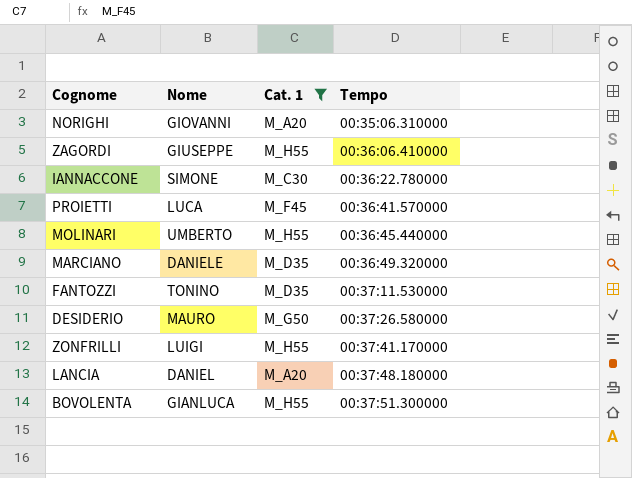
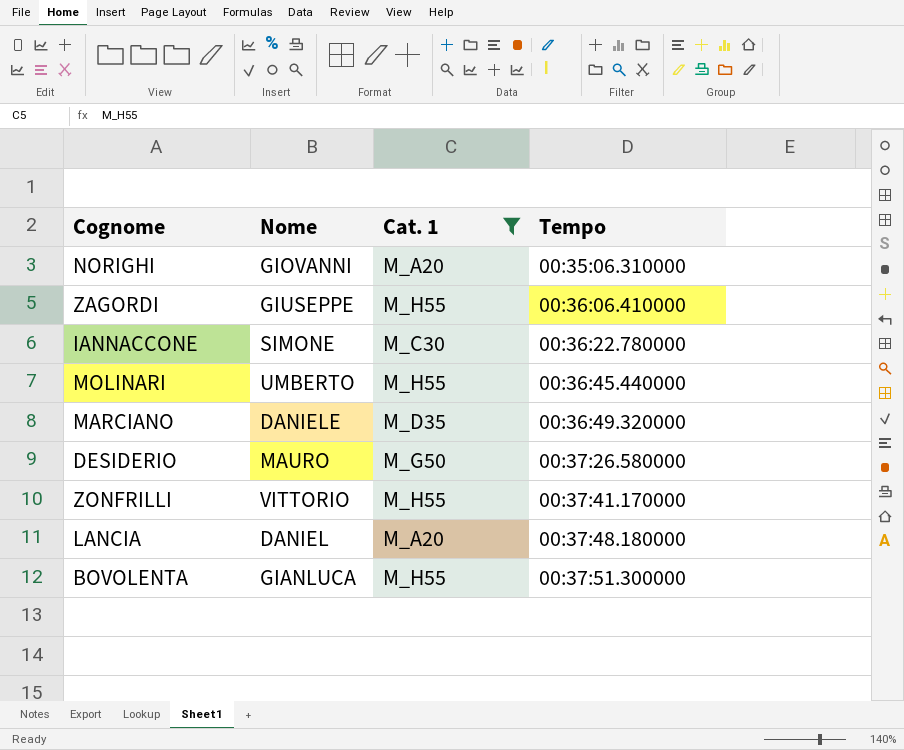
row PROIETTI: LUCA | M_F45 | 00:36:41.570000 -> none
row FANTOZZI: TONINO | M_D35 | 00:37:11.530000 -> none
ZONFRILLI | Nome: LUIGI -> VITTORIO

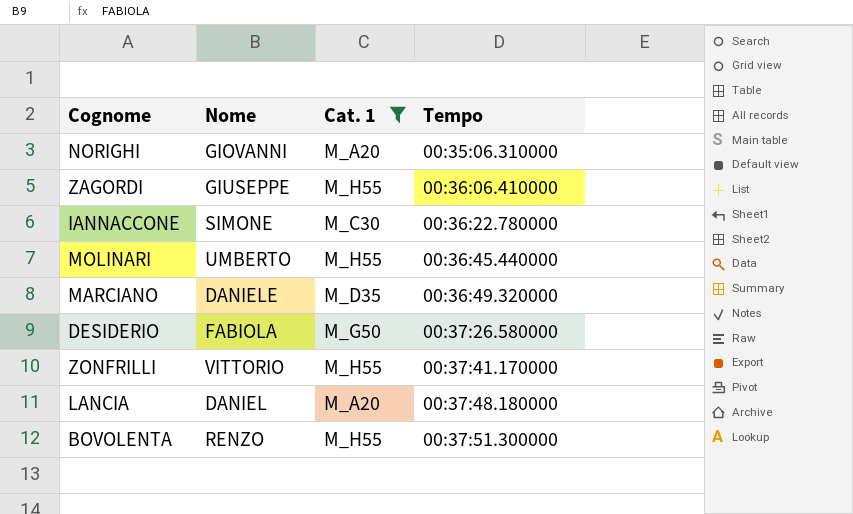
DESIDERIO | Nome: MAURO -> FABIOLA
BOVOLENTA | Nome: GIANLUCA -> RENZO

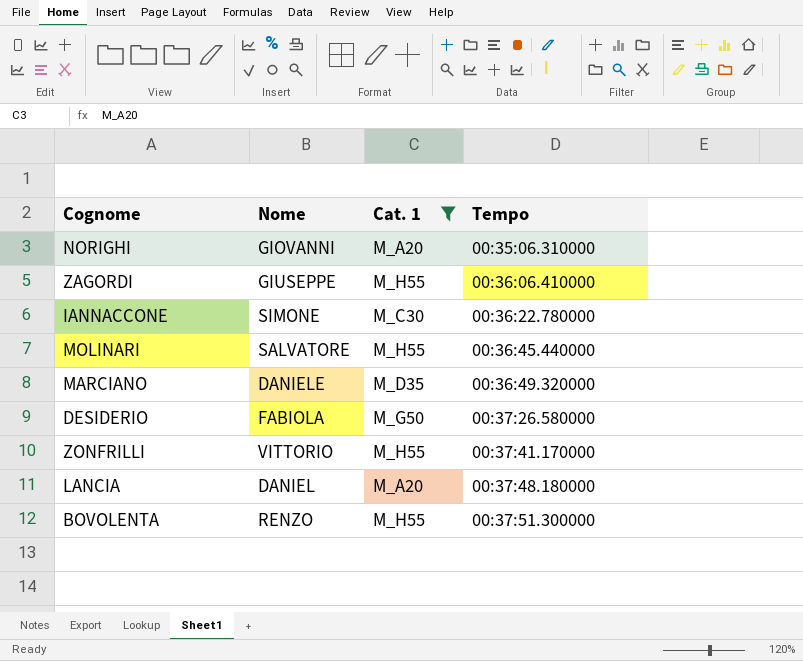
MOLINARI | Nome: UMBERTO -> SALVATORE

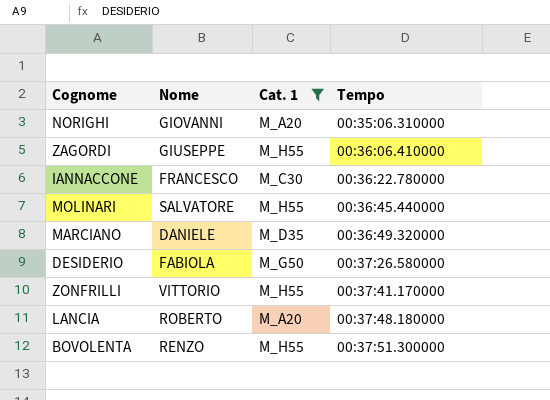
IANNACCONE | Nome: SIMONE -> FRANCESCO
LANCIA | Nome: DANIEL -> ROBERTO

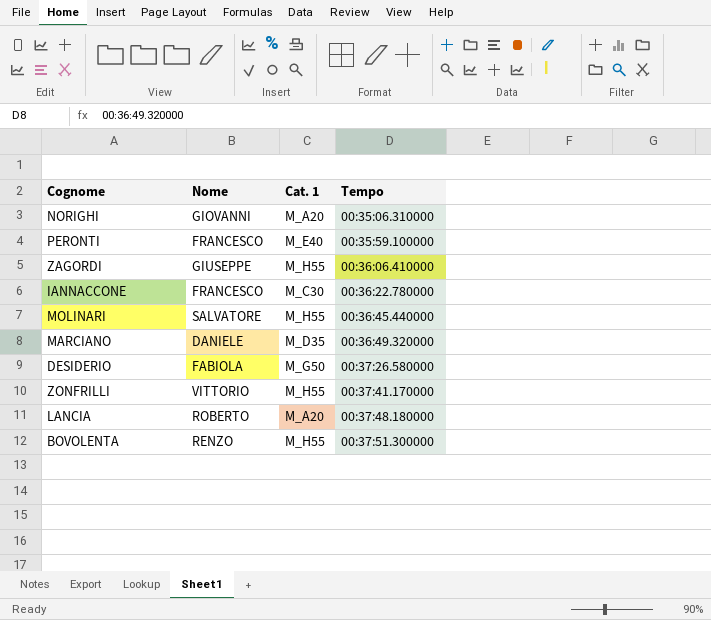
filter: Cat. 1 != M_E40 -> none

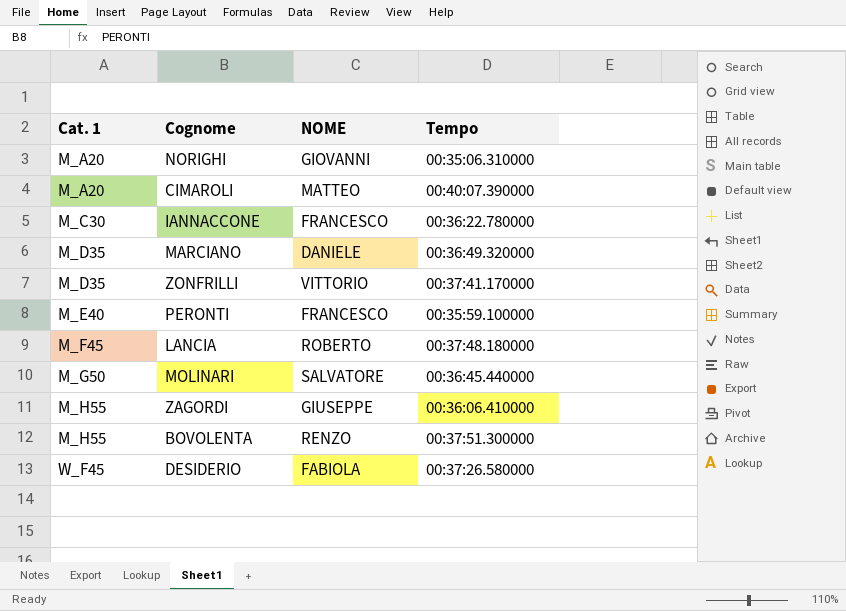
row order: Tempo ascending -> Cat. 1 ascending
column Cat. 1 | position: 3 -> 1
column name: Nome -> NOME
row CIMAROLI: none -> M_A20 | MATTEO | 00:40:07.390000
ZONFRILLI | Cat. 1: M_H55 -> M_D35
LANCIA | Cat. 1: M_A20 -> M_F45
MOLINARI | Cat. 1: M_H55 -> M_G50
DESIDERIO | Cat. 1: M_G50 -> W_F45

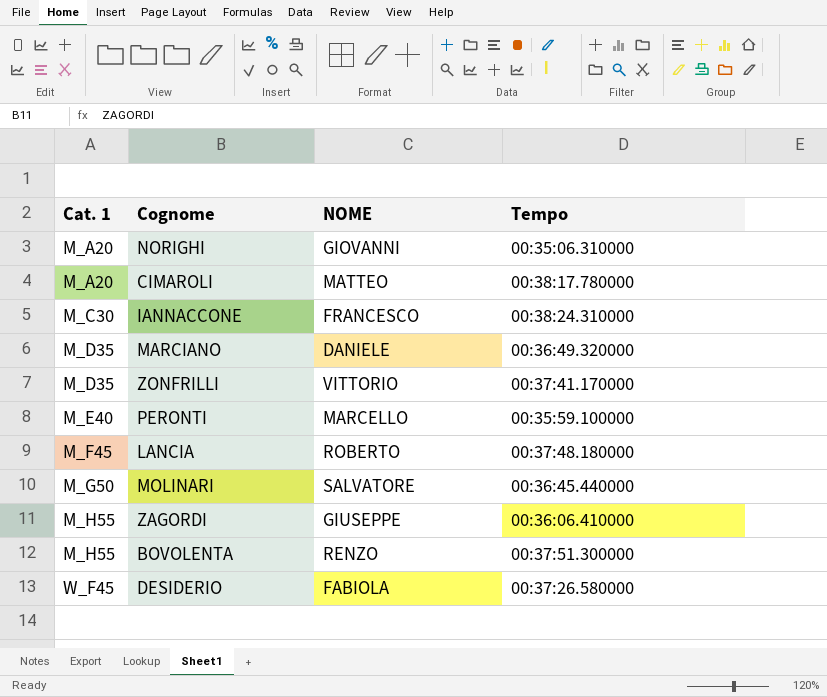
CIMAROLI | Tempo: 00:40:07.390000 -> 00:38:17.780000
IANNACCONE | Tempo: 00:36:22.780000 -> 00:38:24.310000
PERONTI | NOME: FRANCESCO -> MARCELLO

